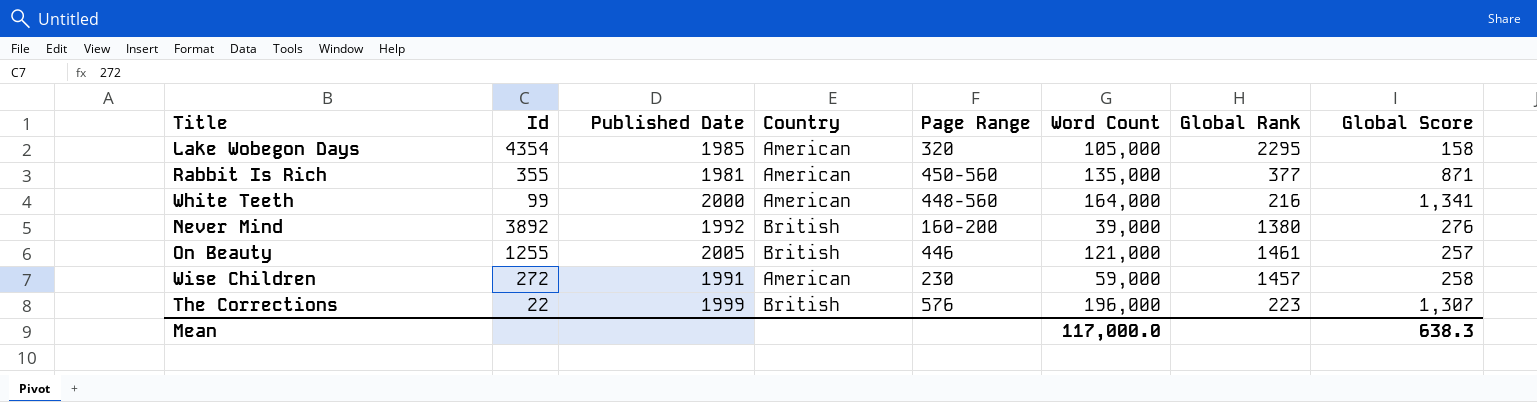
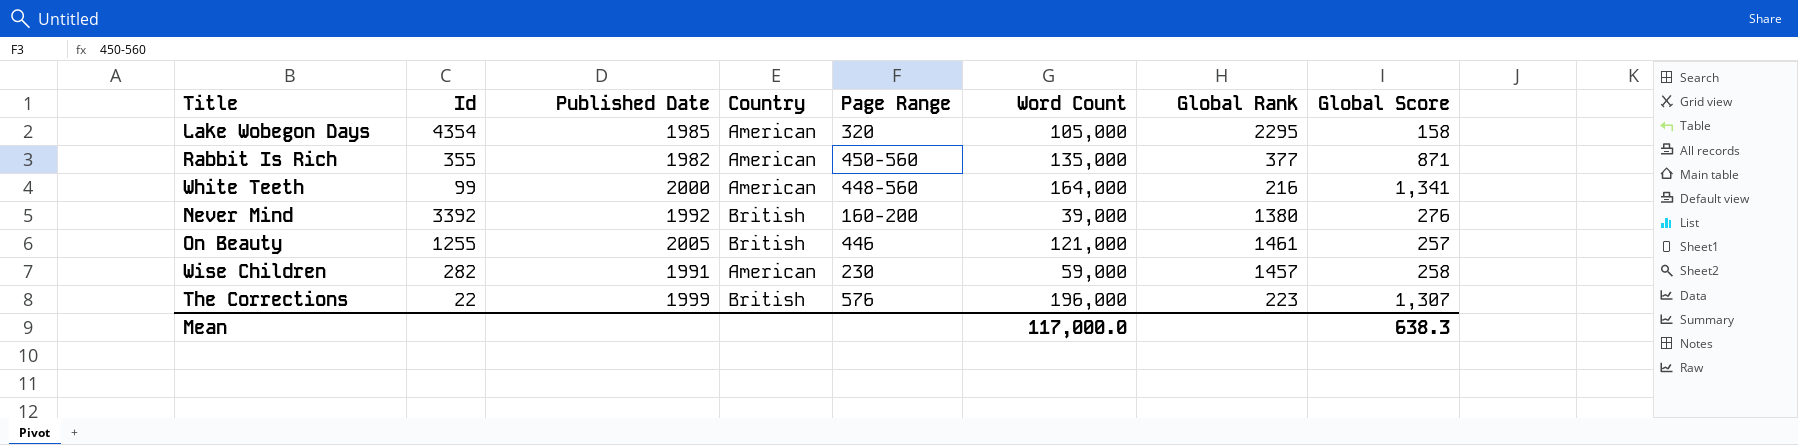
Rabbit Is Rich | Published Date: 1981 -> 1982
Never Mind | Id: 3892 -> 3392
Wise Children | Id: 272 -> 282

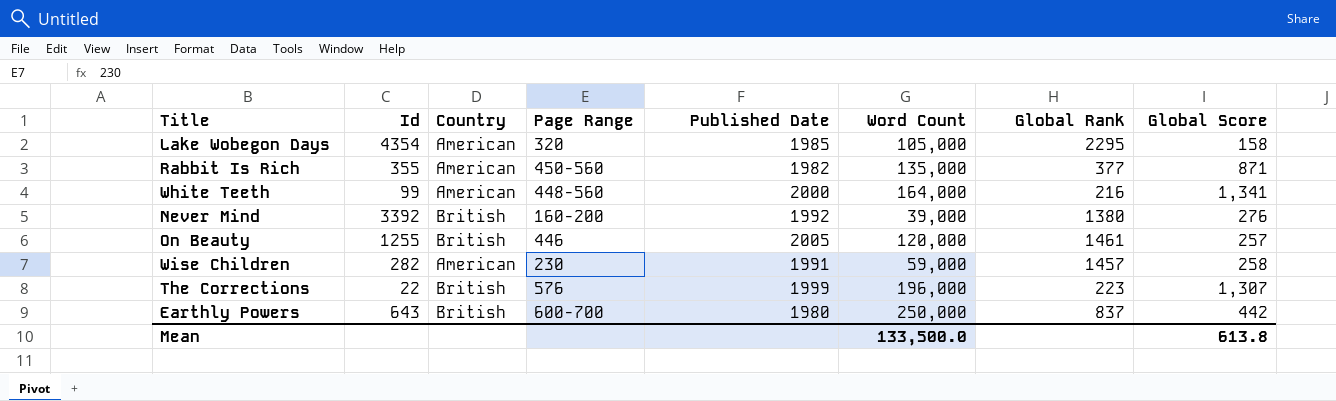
column Published Date | position: 3 -> 5
On Beauty | Word Count: 121,000 -> 120,000
row Earthly Powers: none -> 643 | British | 600-700 | 1980 | 250,000 | 837 | 442
Mean | Word Count: 117,000.0 -> 133,500.0
Mean | Global Score: 638.3 -> 613.8

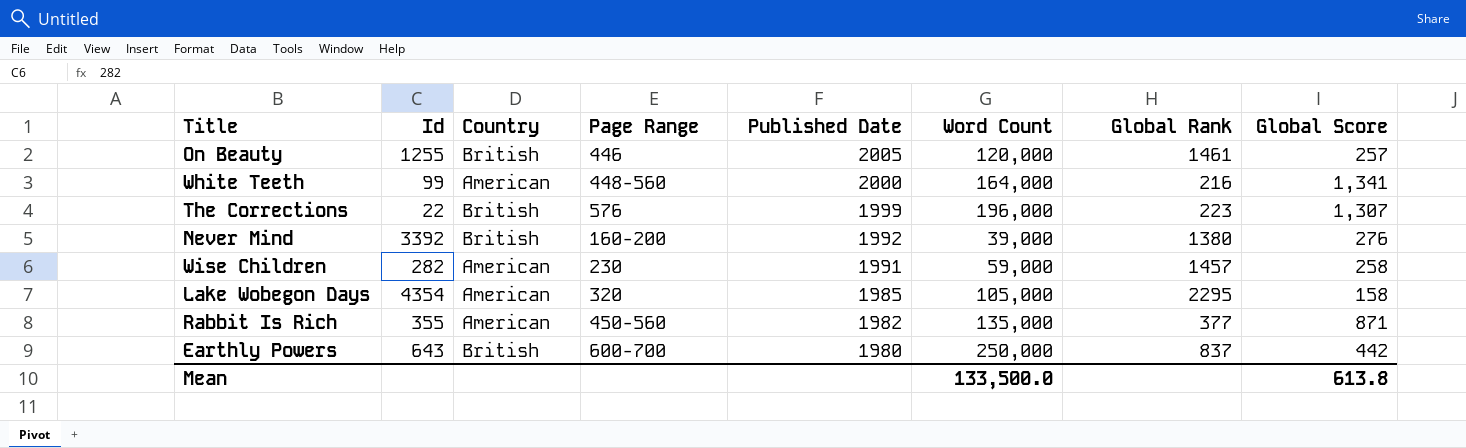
row order: none -> Published Date descending

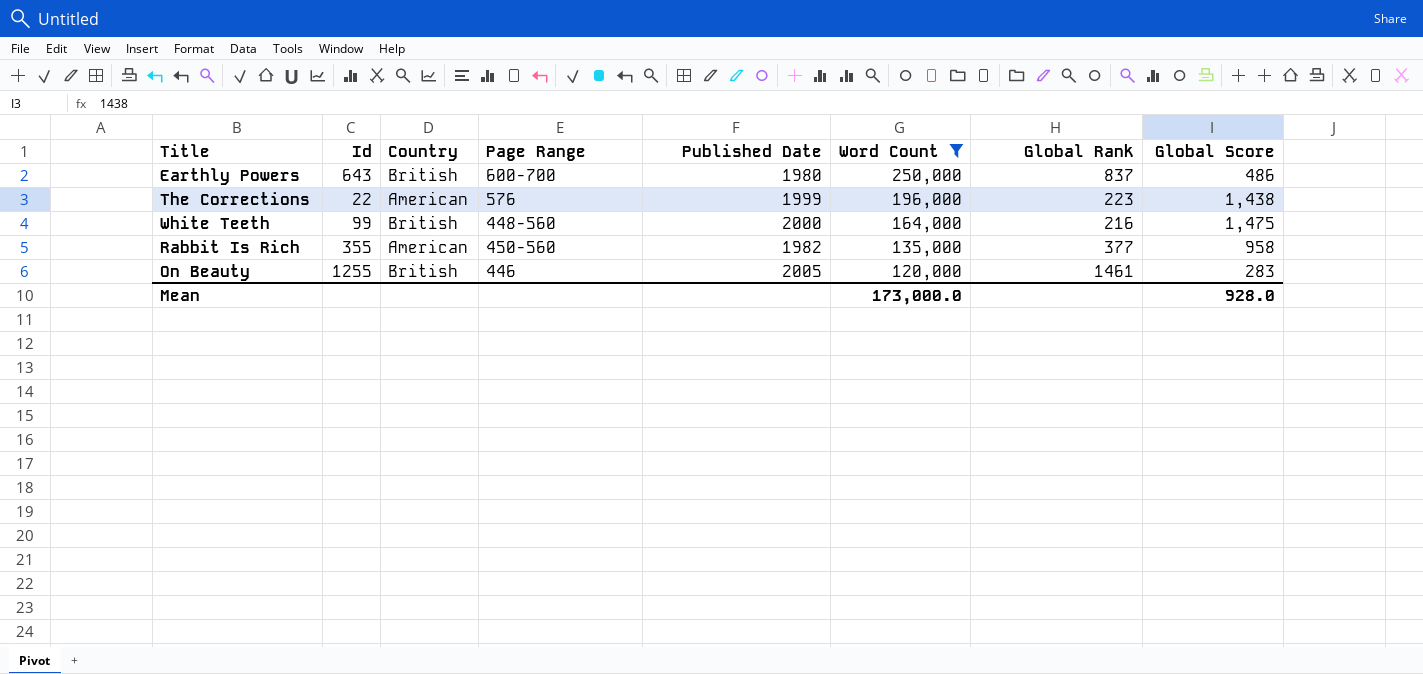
filter: none -> Word Count >= 120,000
row order: Published Date descending -> Word Count descending
Earthly Powers | Global Score: 442 -> 486
The Corrections | Country: British -> American
The Corrections | Global Score: 1,307 -> 1,438
White Teeth | Country: American -> British
White Teeth | Global Score: 1,341 -> 1,475
Rabbit Is Rich | Global Score: 871 -> 958
On Beauty | Global Score: 257 -> 283
Mean | Word Count: 133,500.0 -> 173,000.0
Mean | Global Score: 613.8 -> 928.0

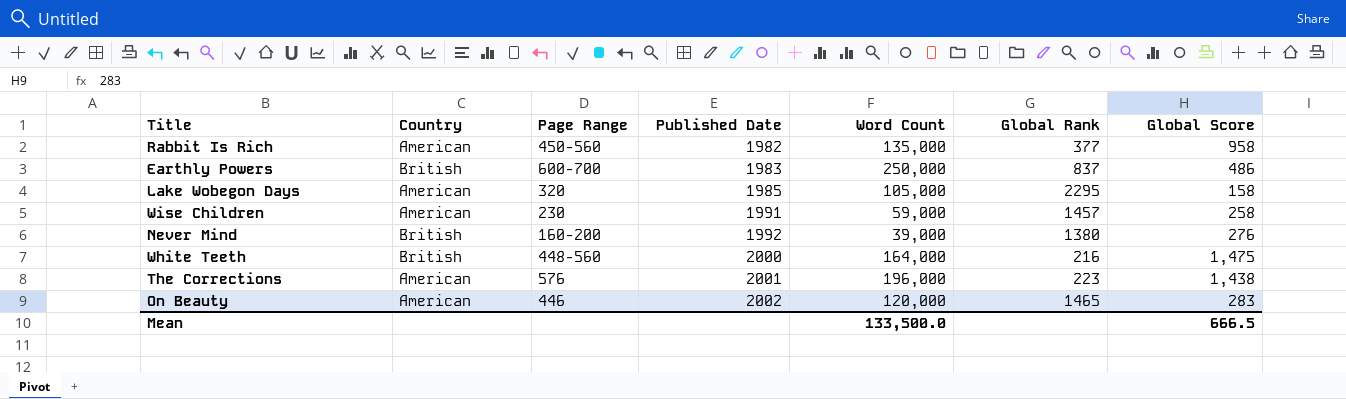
filter: Word Count >= 120,000 -> none
row order: Word Count descending -> Published Date ascending
column Id | position: 2 -> none
Earthly Powers | Published Date: 1980 -> 1983
The Corrections | Published Date: 1999 -> 2001
On Beauty | Country: British -> American
On Beauty | Published Date: 2005 -> 2002
On Beauty | Global Rank: 1461 -> 1465
Mean | Word Count: 173,000.0 -> 133,500.0
Mean | Global Score: 928.0 -> 666.5

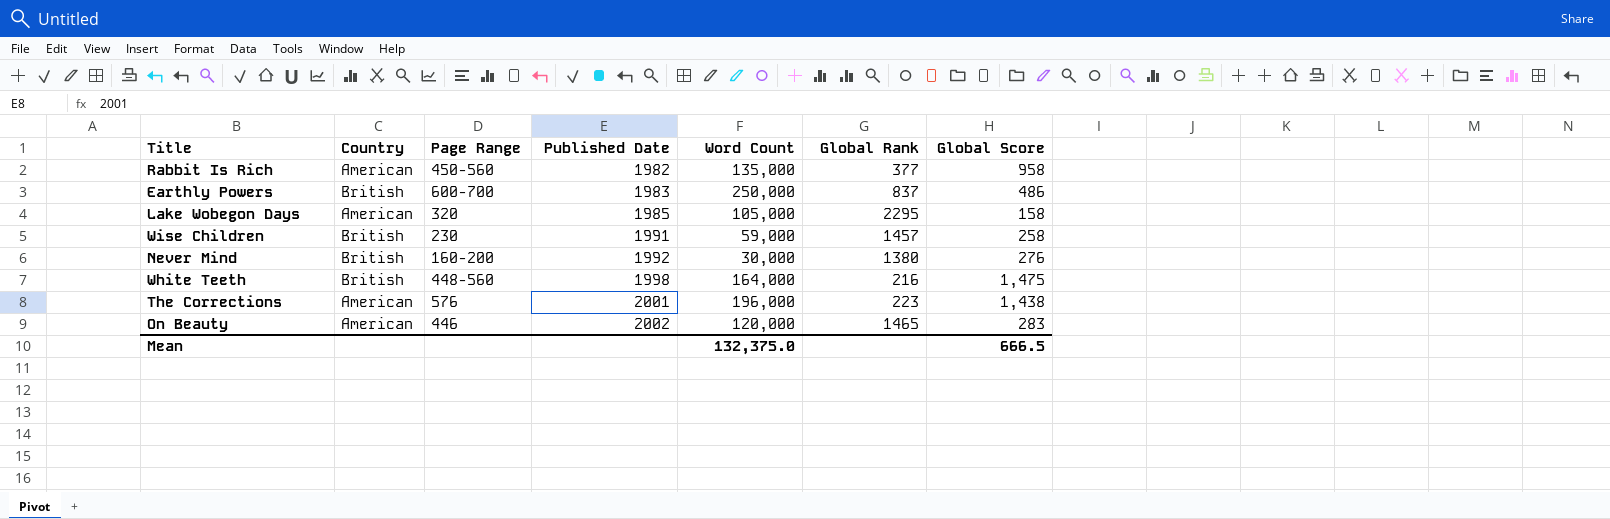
Wise Children | Country: American -> British
Never Mind | Word Count: 39,000 -> 30,000
White Teeth | Published Date: 2000 -> 1998
Mean | Word Count: 133,500.0 -> 132,375.0

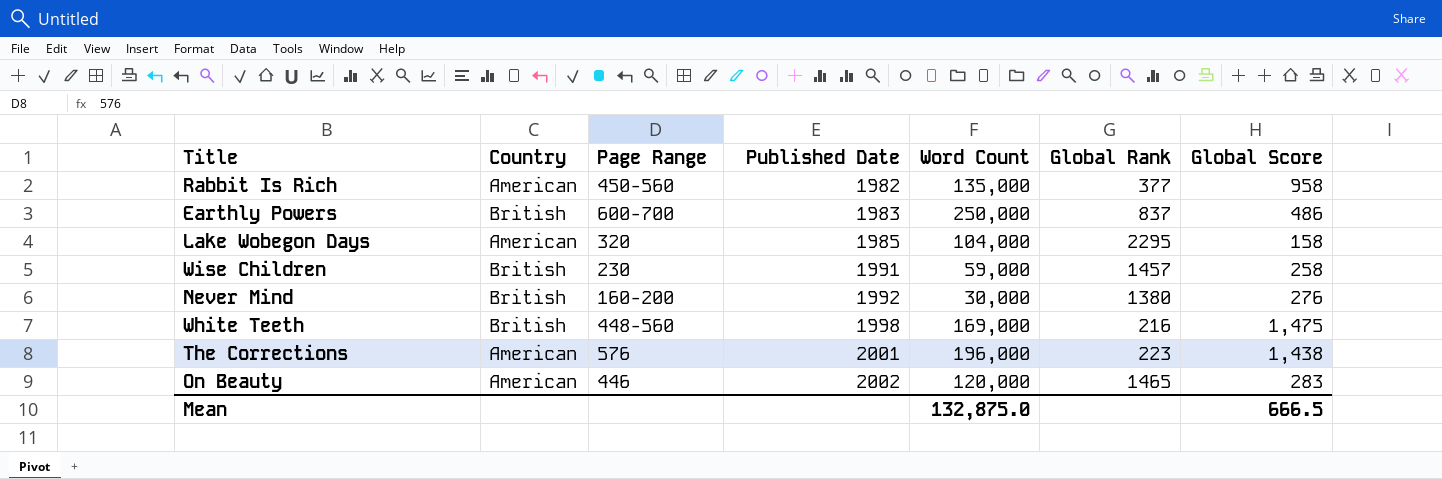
Lake Wobegon Days | Word Count: 105,000 -> 104,000
White Teeth | Word Count: 164,000 -> 169,000
Mean | Word Count: 132,375.0 -> 132,875.0

